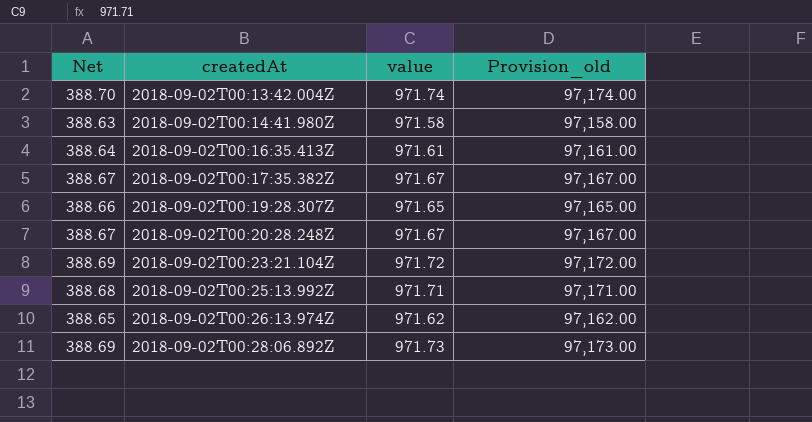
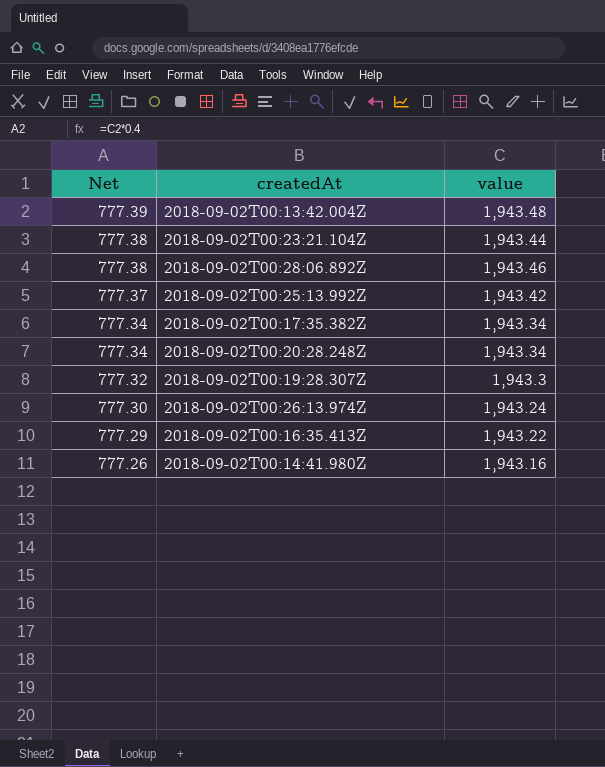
row order: createdAt ascending -> Net descending
column Provision_old | formula: [value] * 100 -> none
2018-09-02T00:13:42.004Z | Net: 388.70 -> 777.39
2018-09-02T00:13:42.004Z | value: 971.74 -> 1,943.48
2018-09-02T00:23:21.104Z | Net: 388.69 -> 777.38
2018-09-02T00:23:21.104Z | value: 971.72 -> 1,943.44
2018-09-02T00:28:06.892Z | Net: 388.69 -> 777.38
2018-09-02T00:28:06.892Z | value: 971.73 -> 1,943.46
2018-09-02T00:25:13.992Z | Net: 388.68 -> 777.37
2018-09-02T00:25:13.992Z | value: 971.71 -> 1,943.42
2018-09-02T00:17:35.382Z | Net: 388.67 -> 777.34
2018-09-02T00:17:35.382Z | value: 971.67 -> 1,943.34
2018-09-02T00:20:28.248Z | Net: 388.67 -> 777.34
2018-09-02T00:20:28.248Z | value: 971.67 -> 1,943.34
2018-09-02T00:19:28.307Z | Net: 388.66 -> 777.32
2018-09-02T00:19:28.307Z | value: 971.65 -> 1,943.3
2018-09-02T00:26:13.974Z | Net: 388.65 -> 777.30
2018-09-02T00:26:13.974Z | value: 971.62 -> 1,943.24
2018-09-02T00:16:35.413Z | Net: 388.64 -> 777.29
2018-09-02T00:16:35.413Z | value: 971.61 -> 1,943.22
2018-09-02T00:14:41.980Z | Net: 388.63 -> 777.26
2018-09-02T00:14:41.980Z | value: 971.58 -> 1,943.16

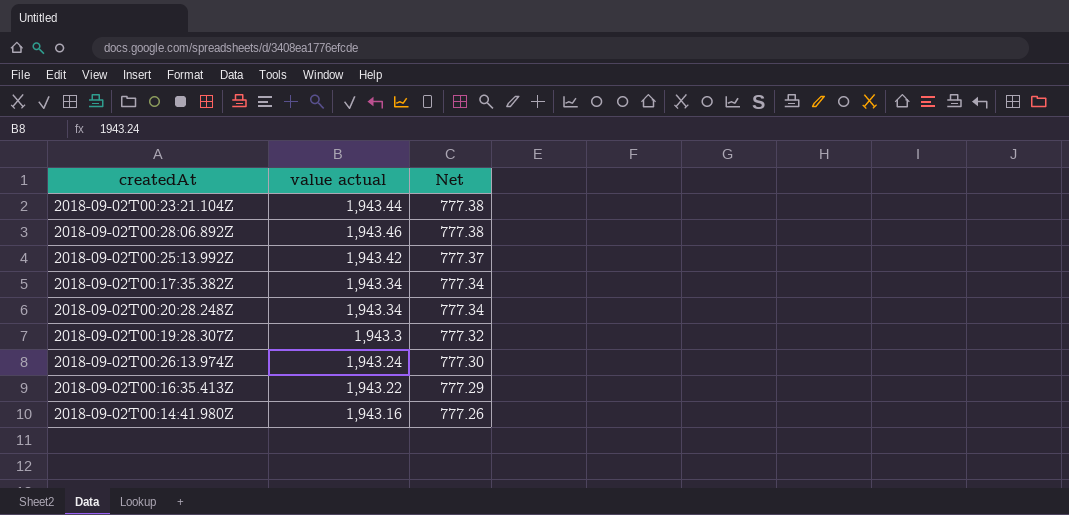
column name: value -> value actual
column Net | position: 1 -> 3
row 2018-09-02T00:13:42.004Z: 777.39 | 1,943.48 -> none

